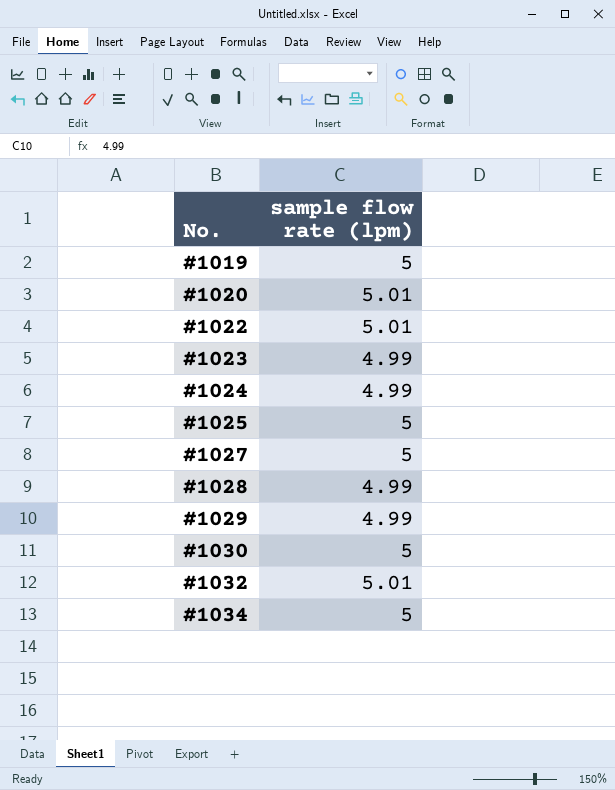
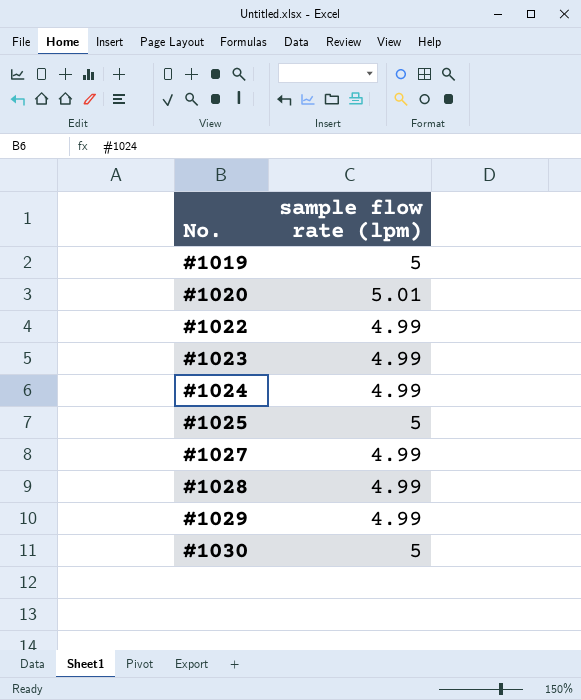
row #1032: 5.01 -> none
row #1034: 5 -> none
#1022 | sample flow rate (lpm): 5.01 -> 4.99
#1027 | sample flow rate (lpm): 5 -> 4.99

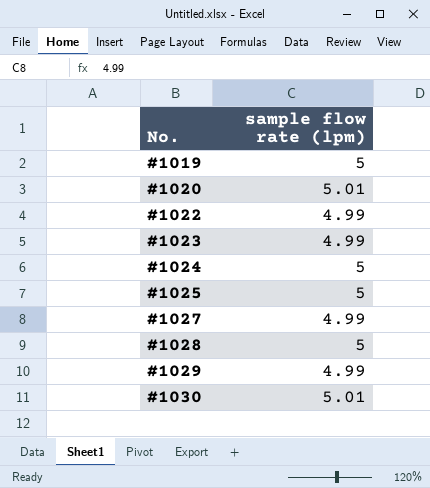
#1024 | sample flow rate (lpm): 4.99 -> 5
#1028 | sample flow rate (lpm): 4.99 -> 5
#1030 | sample flow rate (lpm): 5 -> 5.01

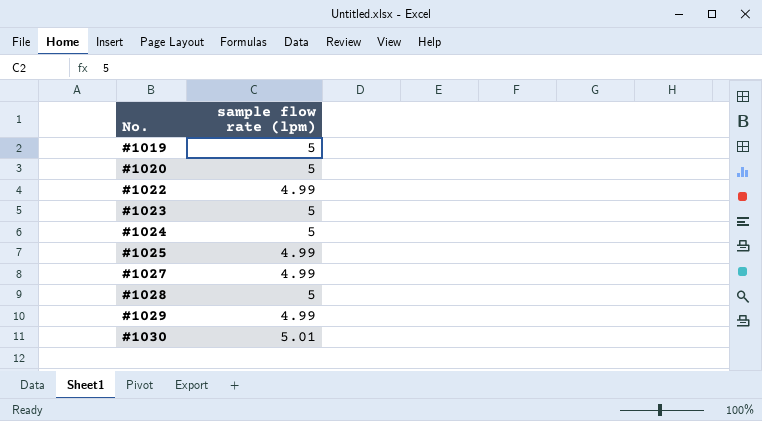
#1020 | sample flow rate (lpm): 5.01 -> 5
#1023 | sample flow rate (lpm): 4.99 -> 5
#1025 | sample flow rate (lpm): 5 -> 4.99

